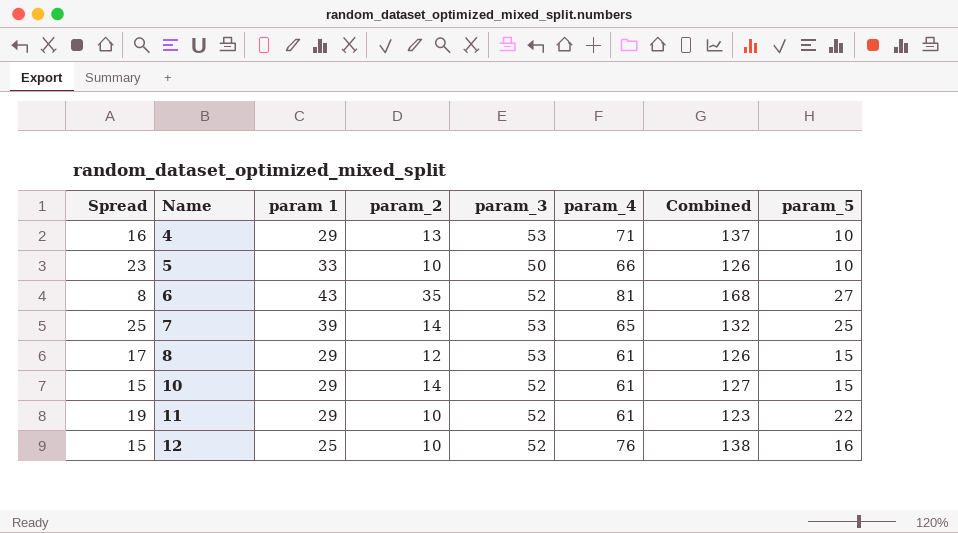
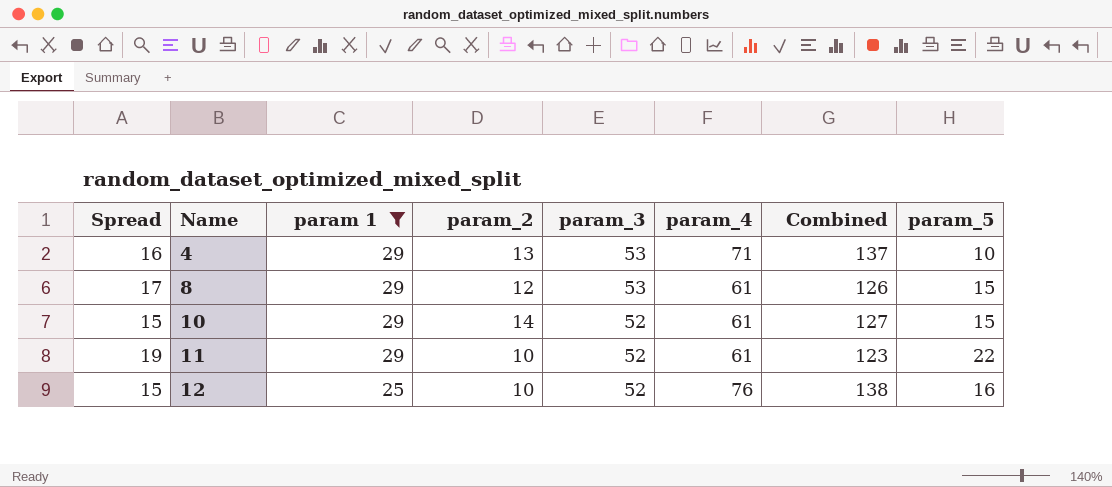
filter: none -> param 1 <= 29

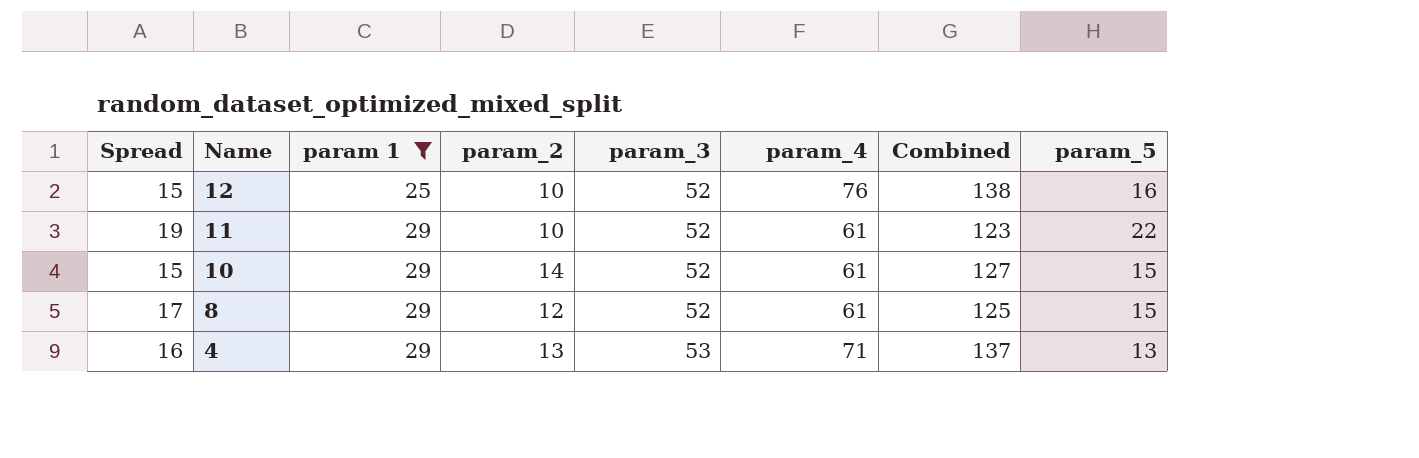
row order: Name ascending -> Name descending
8 | param_3: 53 -> 52
8 | Combined: 126 -> 125
4 | param_5: 10 -> 13

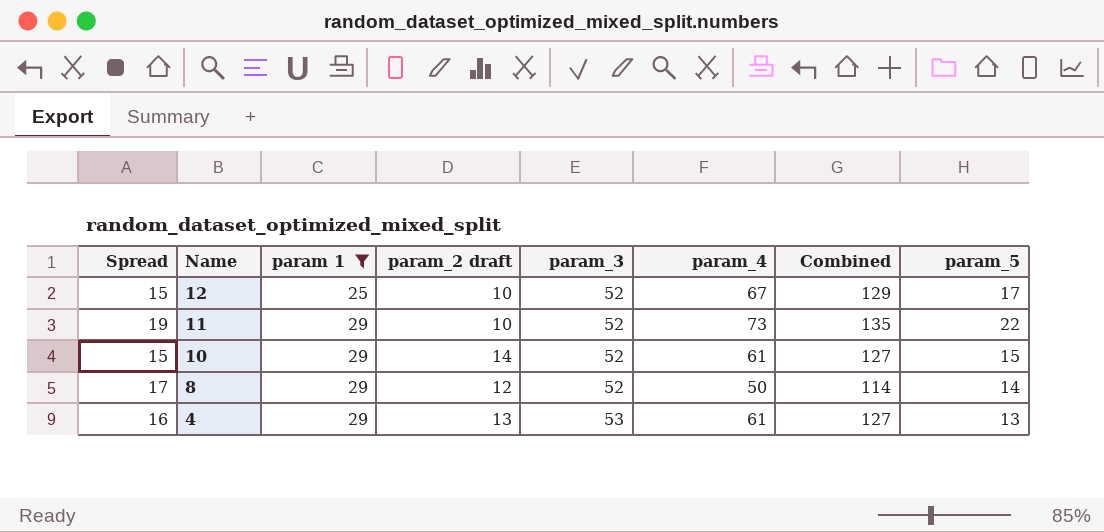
column name: param_2 -> param_2 draft
12 | param_4: 76 -> 67
12 | Combined: 138 -> 129
12 | param_5: 16 -> 17
11 | param_4: 61 -> 73
11 | Combined: 123 -> 135
8 | param_4: 61 -> 50
8 | Combined: 125 -> 114
8 | param_5: 15 -> 14
4 | param_4: 71 -> 61
4 | Combined: 137 -> 127

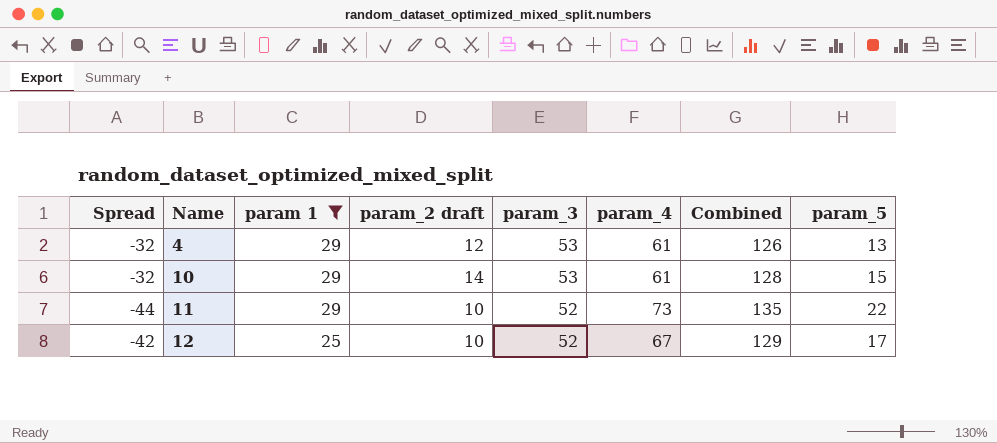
row order: Name descending -> Name ascending
column Spread | formula: [param 1] - [param_2 draft] -> [param 1] - [param_4]
row 8: 17 | 29 | 12 | 52 | 50 | 114 | 14 -> none
4 | param_2 draft: 13 -> 12
4 | Combined: 127 -> 126
10 | param_3: 52 -> 53
10 | Combined: 127 -> 128

